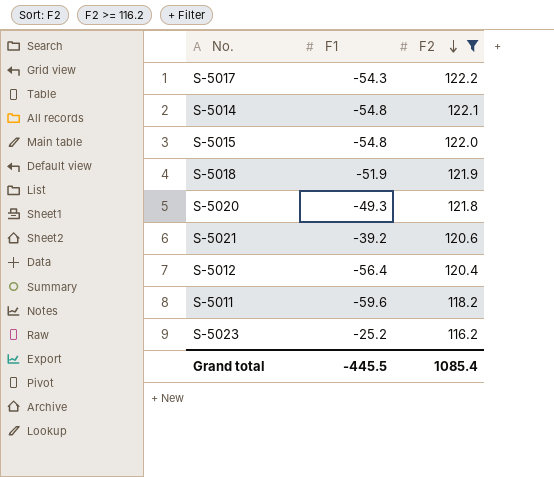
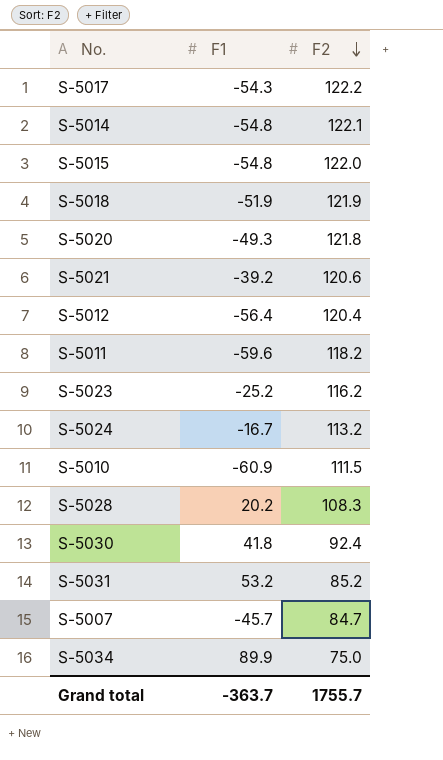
filter: F2 >= 116.2 -> none
Grand total | F1: -445.5 -> -363.7
Grand total | F2: 1085.4 -> 1755.7

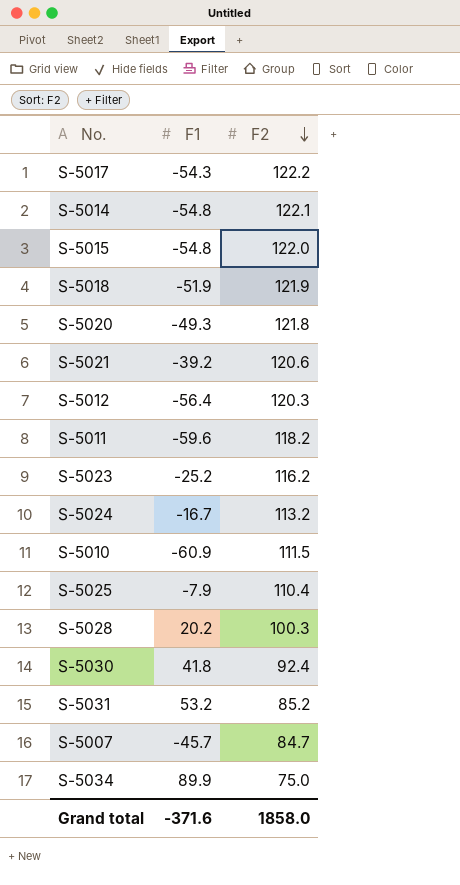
S-5012 | F2: 120.4 -> 120.3
row S-5025: none -> -7.9 | 110.4
S-5028 | F2: 108.3 -> 100.3
Grand total | F1: -363.7 -> -371.6
Grand total | F2: 1755.7 -> 1858.0

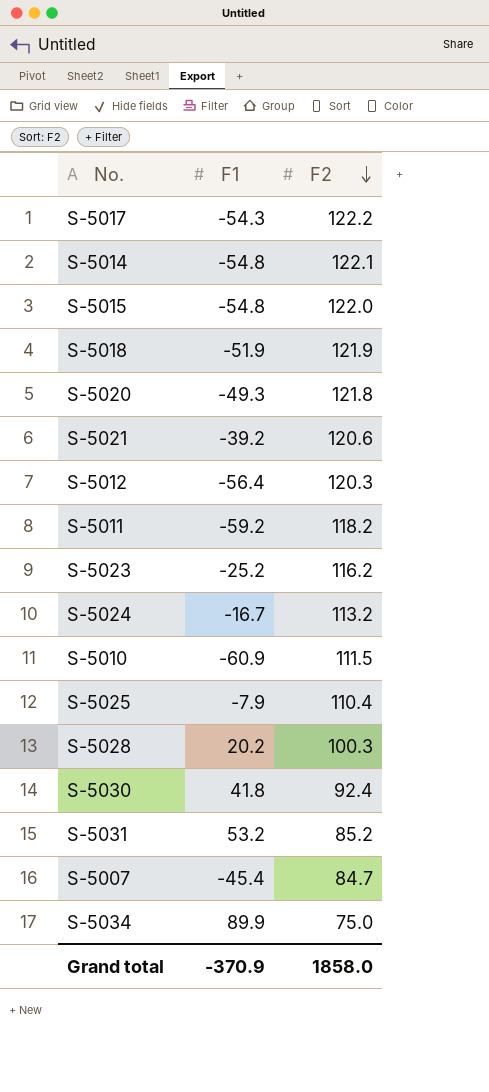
S-5011 | F1: -59.6 -> -59.2
S-5007 | F1: -45.7 -> -45.4
Grand total | F1: -371.6 -> -370.9

